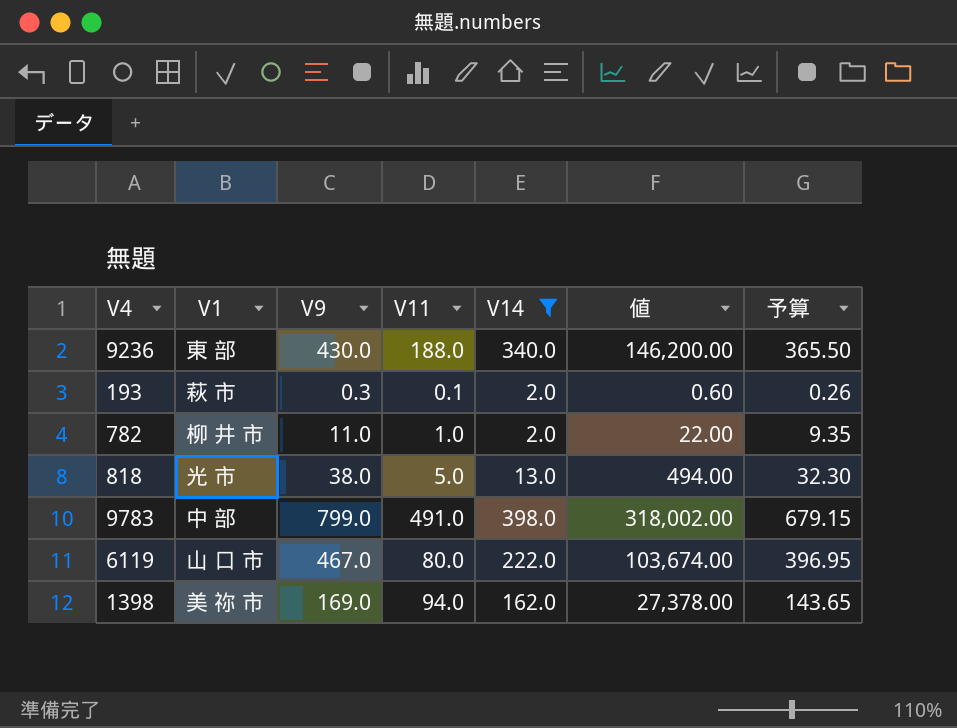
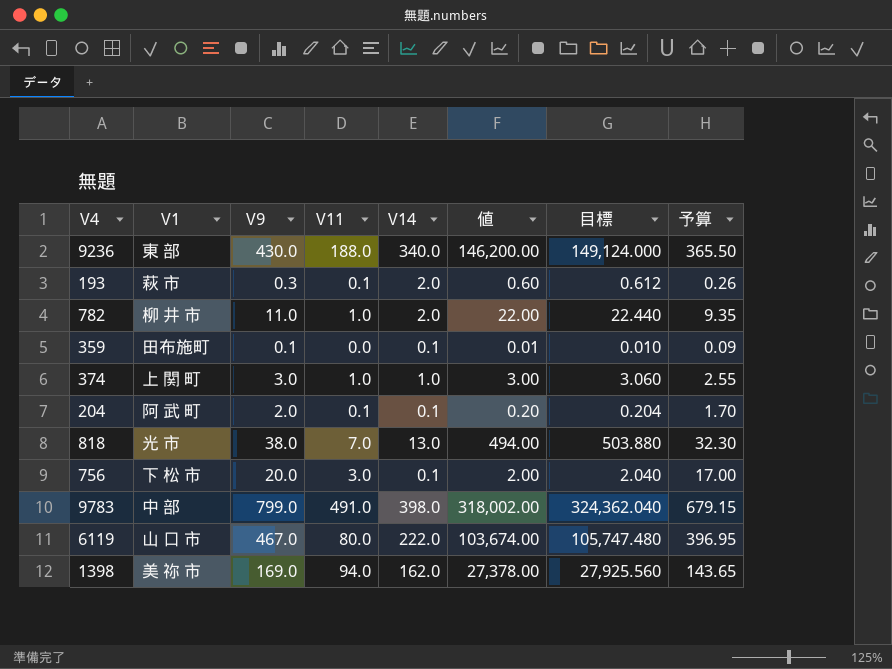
filter: V14 >= 2.0 -> none
column 目標 | formula: none -> [値] * 1.02
818 | V11: 5.0 -> 7.0

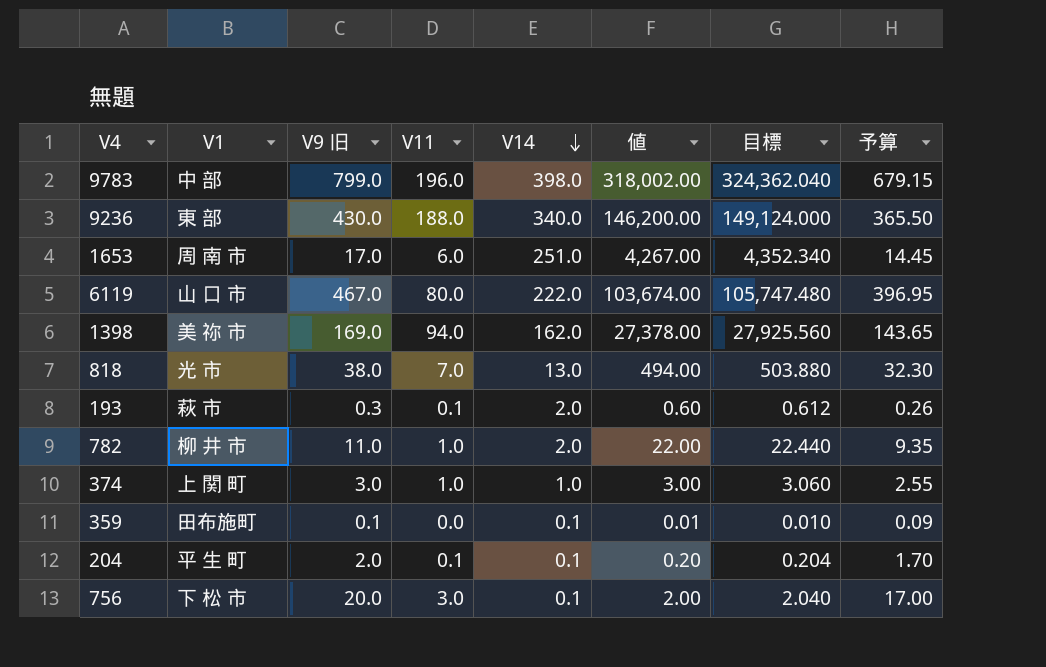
row order: none -> V14 descending
column name: V9 -> V9 旧
9783 | V11: 491.0 -> 196.0
row 1653: none -> 周 南 市 | 17.0 | 6.0 | 251.0 | 4,267.00 | 4,352.340 | 14.45
204 | V1: 阿 武 町 -> 平 生 町

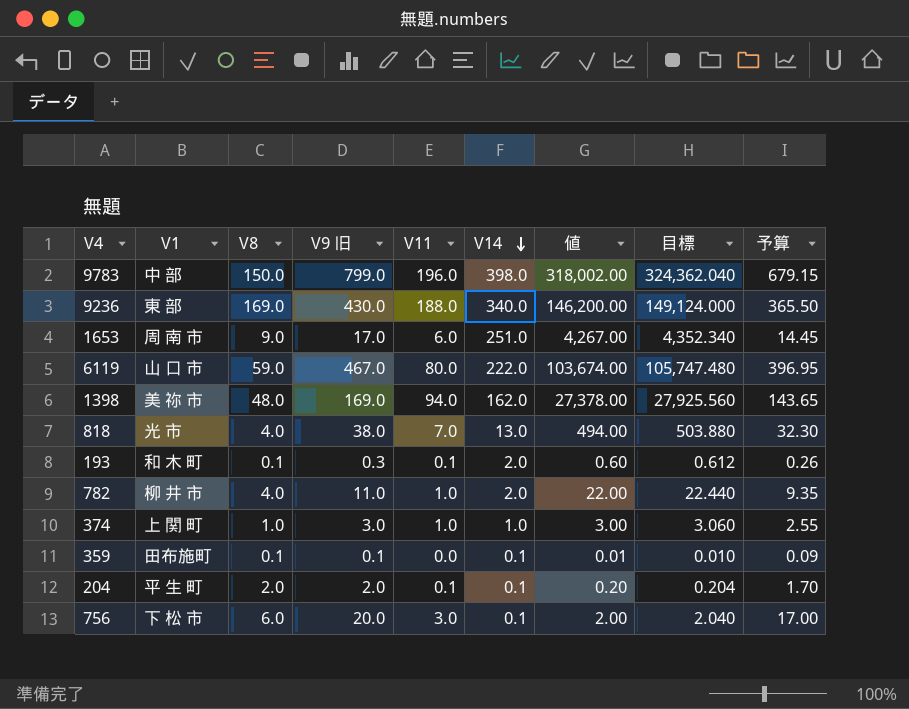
column V8 | position: none -> 3
193 | V1: 萩 市 -> 和 木 町

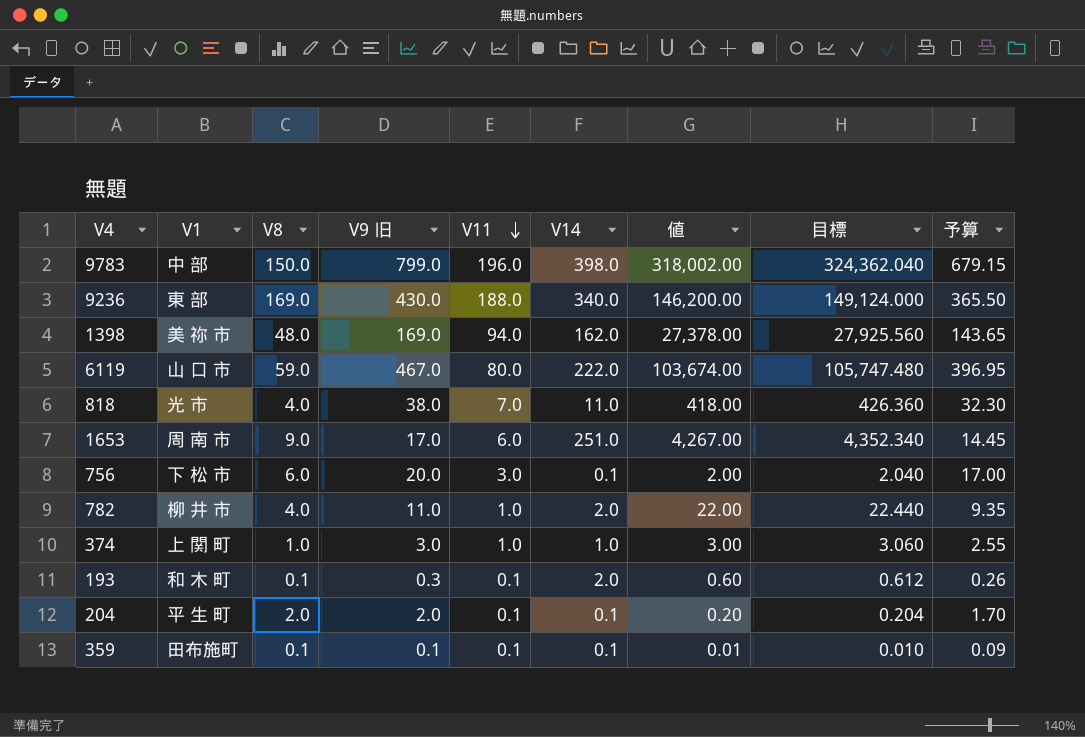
row order: V14 descending -> V11 descending
818 | V14: 13.0 -> 11.0
818 | 値: 494.00 -> 418.00
818 | 目標: 503.880 -> 426.360
359 | V11: 0.0 -> 0.1

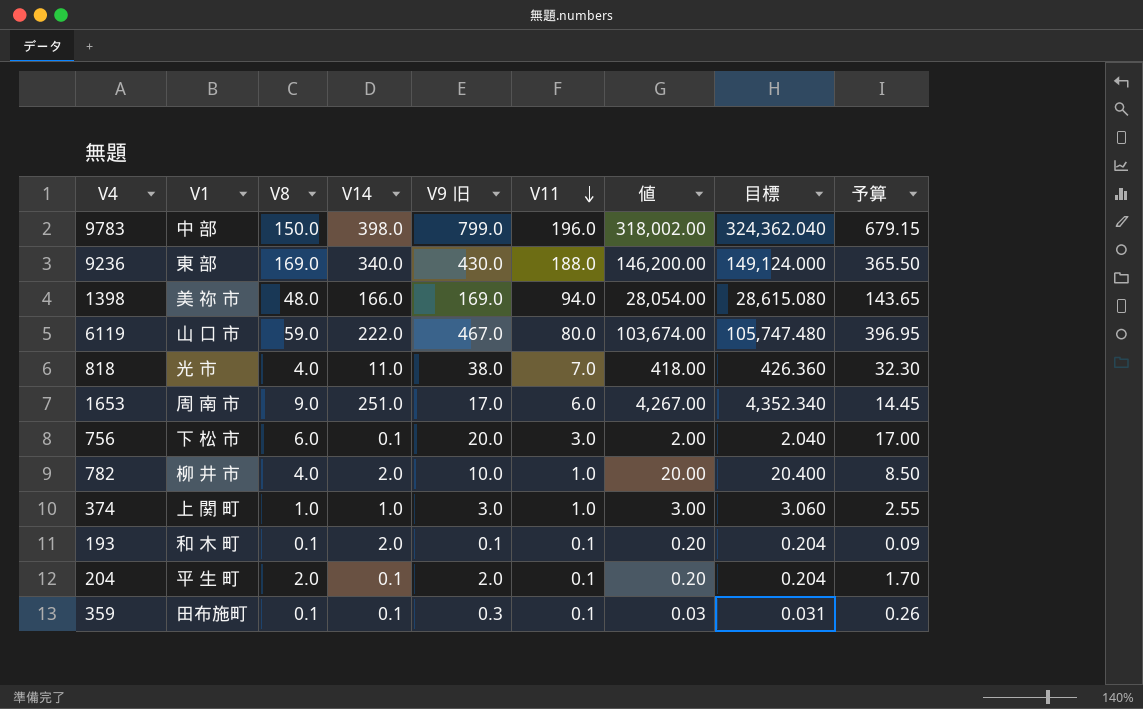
column V14 | position: 6 -> 4
1398 | V14: 162.0 -> 166.0
1398 | 値: 27,378.00 -> 28,054.00
1398 | 目標: 27,925.560 -> 28,615.080
782 | V9 旧: 11.0 -> 10.0
782 | 値: 22.00 -> 20.00
782 | 目標: 22.440 -> 20.400
782 | 予算: 9.35 -> 8.50
193 | V9 旧: 0.3 -> 0.1
193 | 値: 0.60 -> 0.20
193 | 目標: 0.612 -> 0.204
193 | 予算: 0.26 -> 0.09
359 | V9 旧: 0.1 -> 0.3
359 | 値: 0.01 -> 0.03
359 | 目標: 0.010 -> 0.031
359 | 予算: 0.09 -> 0.26

